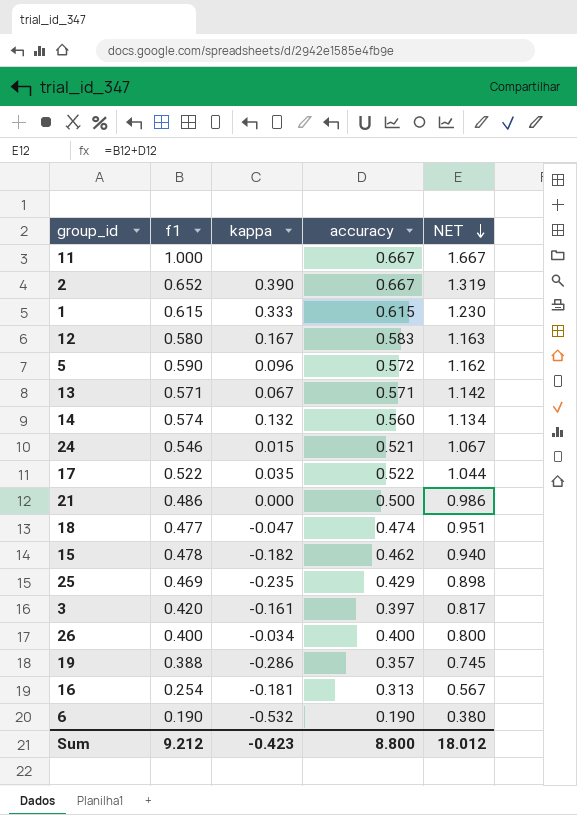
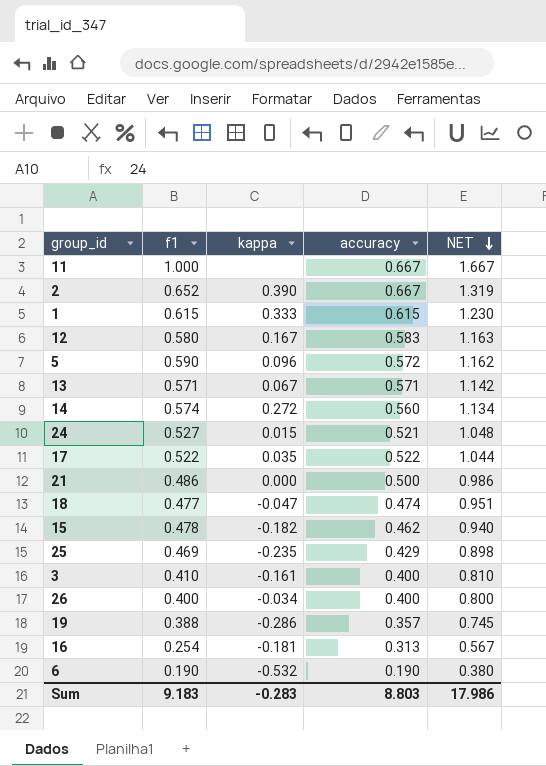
14 | kappa: 0.132 -> 0.272
24 | f1: 0.546 -> 0.527
24 | NET: 1.067 -> 1.048
3 | f1: 0.420 -> 0.410
3 | accuracy: 0.397 -> 0.400
3 | NET: 0.817 -> 0.810
Sum | f1: 9.212 -> 9.183
Sum | kappa: -0.423 -> -0.283
Sum | accuracy: 8.800 -> 8.803
Sum | NET: 18.012 -> 17.986

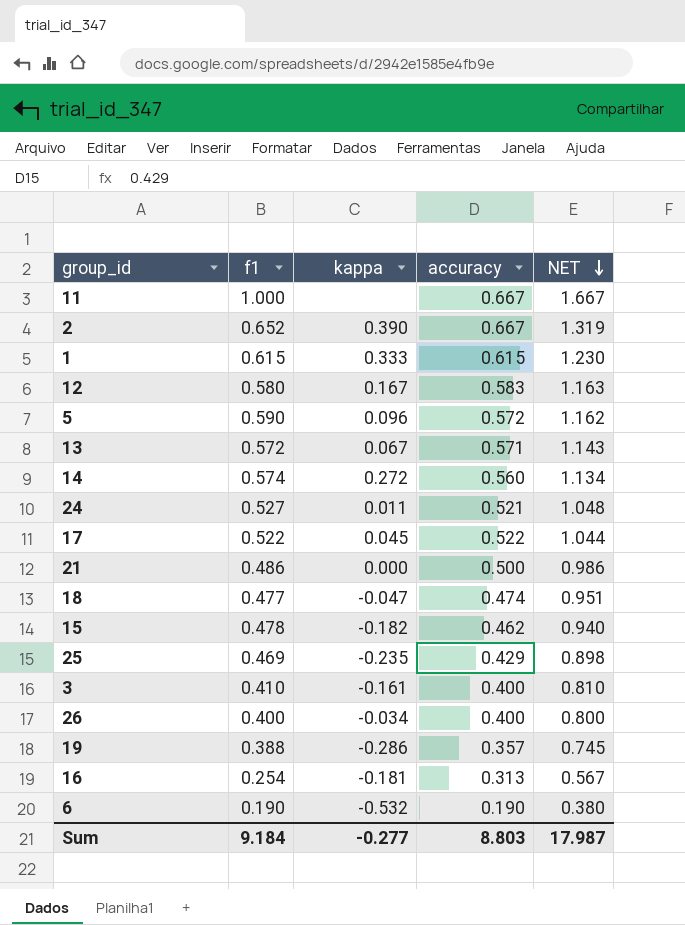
13 | f1: 0.571 -> 0.572
13 | NET: 1.142 -> 1.143
24 | kappa: 0.015 -> 0.011
17 | kappa: 0.035 -> 0.045
Sum | f1: 9.183 -> 9.184
Sum | kappa: -0.283 -> -0.277
Sum | NET: 17.986 -> 17.987

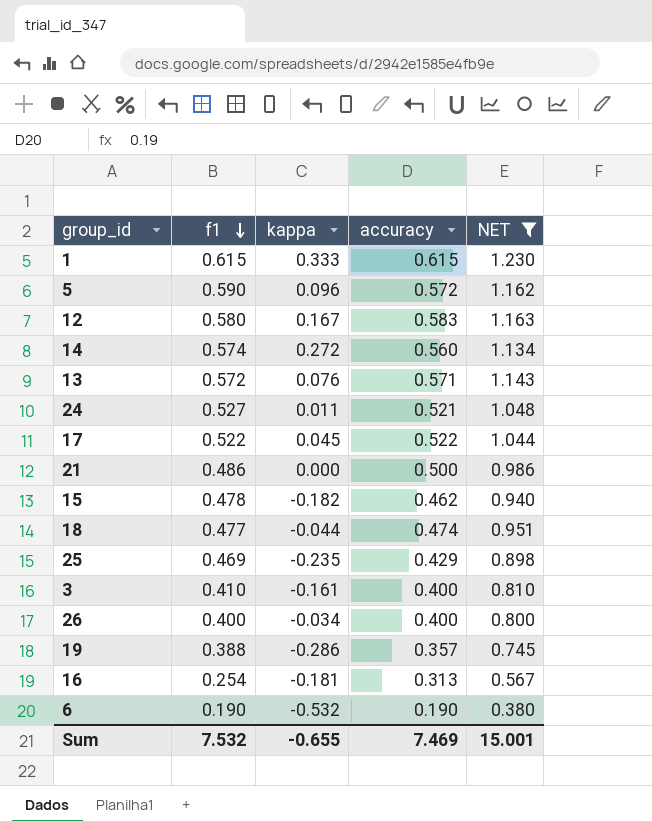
filter: none -> NET <= 1.230
row order: NET descending -> f1 descending
13 | kappa: 0.067 -> 0.076
18 | kappa: -0.047 -> -0.044
Sum | f1: 9.184 -> 7.532
Sum | kappa: -0.277 -> -0.655
Sum | accuracy: 8.803 -> 7.469
Sum | NET: 17.987 -> 15.001

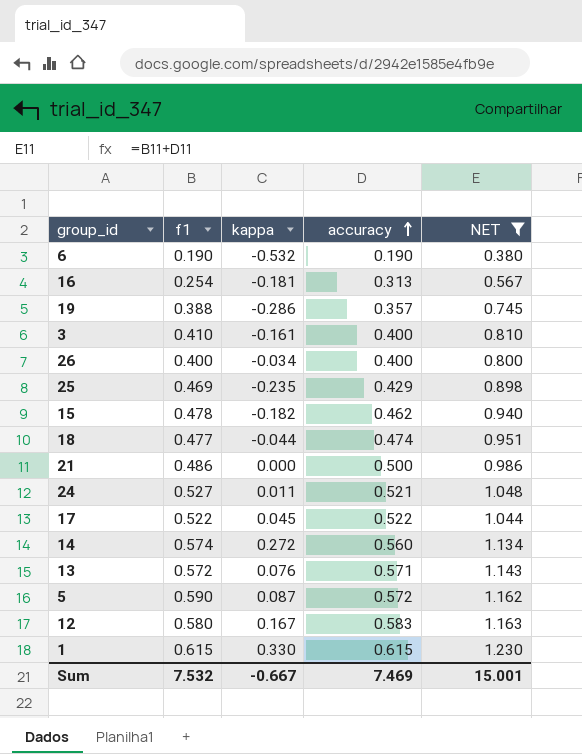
row order: f1 descending -> accuracy ascending
5 | kappa: 0.096 -> 0.087
1 | kappa: 0.333 -> 0.330
Sum | kappa: -0.655 -> -0.667

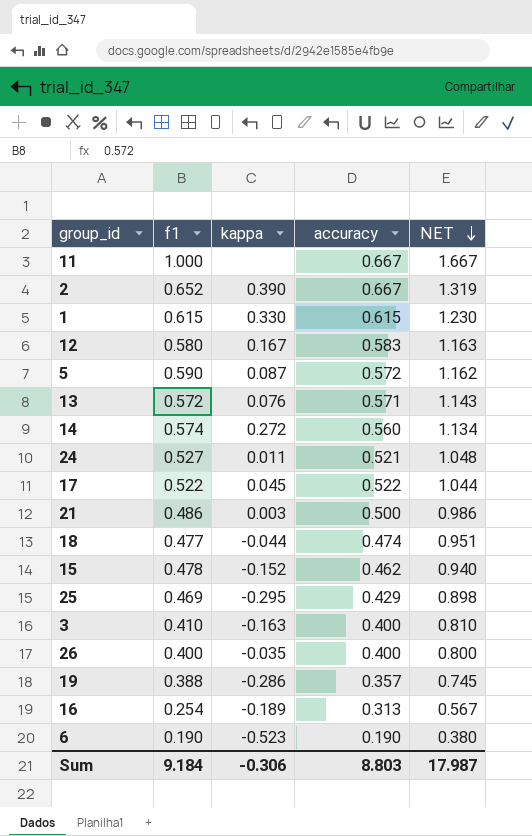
filter: NET <= 1.230 -> none
row order: accuracy ascending -> NET descending
21 | kappa: 0.000 -> 0.003
15 | kappa: -0.182 -> -0.152
25 | kappa: -0.235 -> -0.295
3 | kappa: -0.161 -> -0.163
26 | kappa: -0.034 -> -0.035
16 | kappa: -0.181 -> -0.189
6 | kappa: -0.532 -> -0.523
Sum | f1: 7.532 -> 9.184
Sum | kappa: -0.667 -> -0.306
Sum | accuracy: 7.469 -> 8.803
Sum | NET: 15.001 -> 17.987

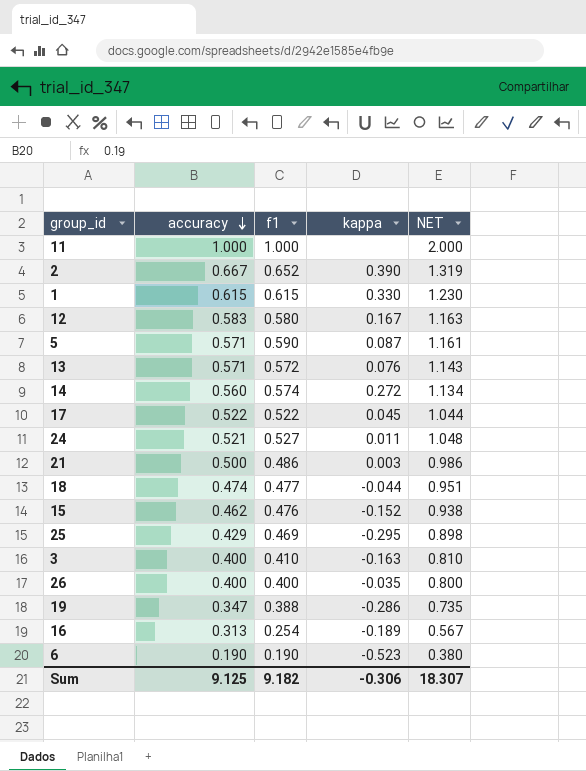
row order: NET descending -> accuracy descending
column accuracy | position: 4 -> 2
11 | accuracy: 0.667 -> 1.000
11 | NET: 1.667 -> 2.000
5 | accuracy: 0.572 -> 0.571
5 | NET: 1.162 -> 1.161
15 | f1: 0.478 -> 0.476
15 | NET: 0.940 -> 0.938
19 | accuracy: 0.357 -> 0.347
19 | NET: 0.745 -> 0.735
Sum | accuracy: 8.803 -> 9.125
Sum | f1: 9.184 -> 9.182
Sum | NET: 17.987 -> 18.307

